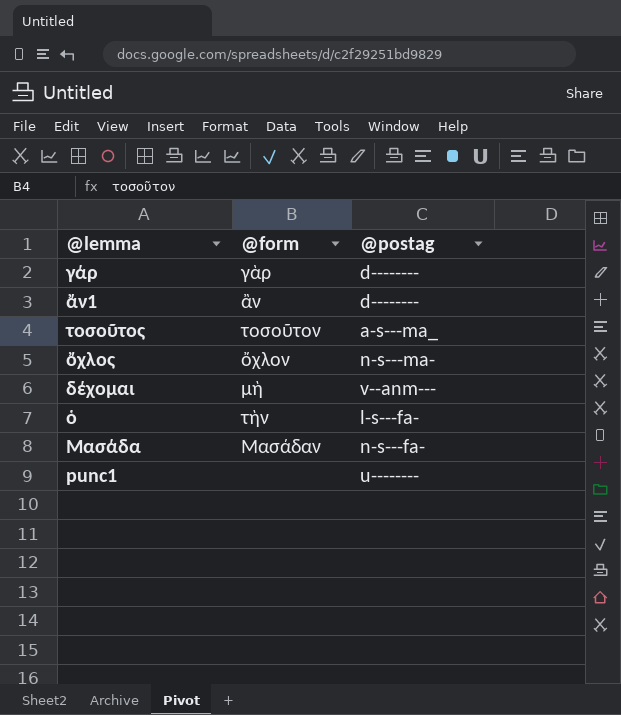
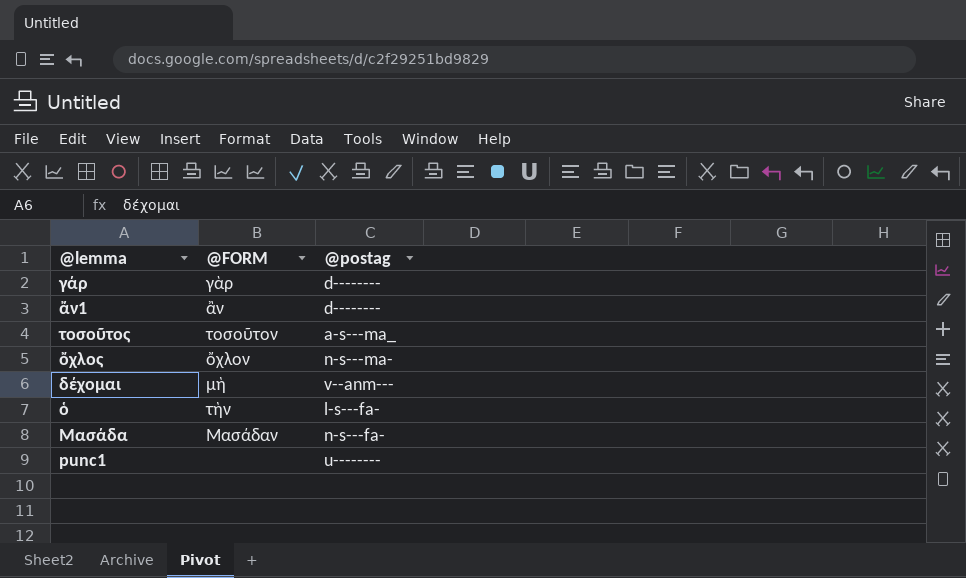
column name: @form -> @FORM

